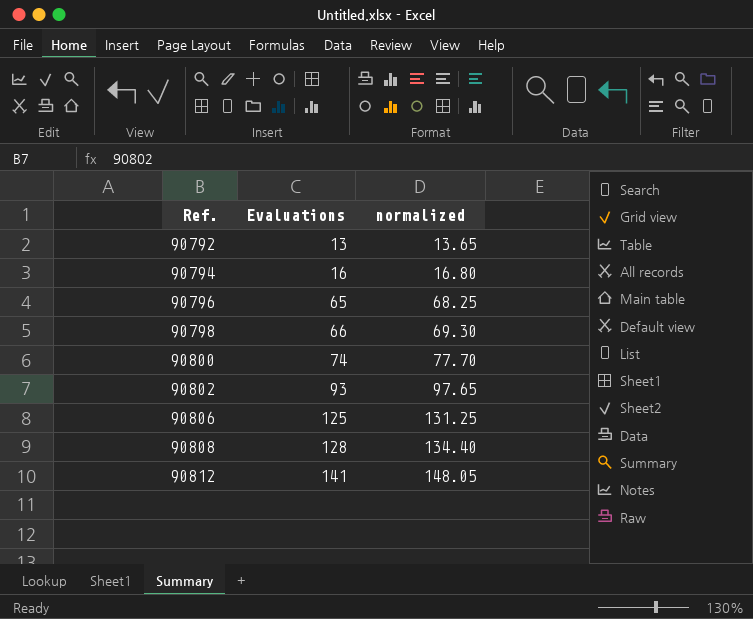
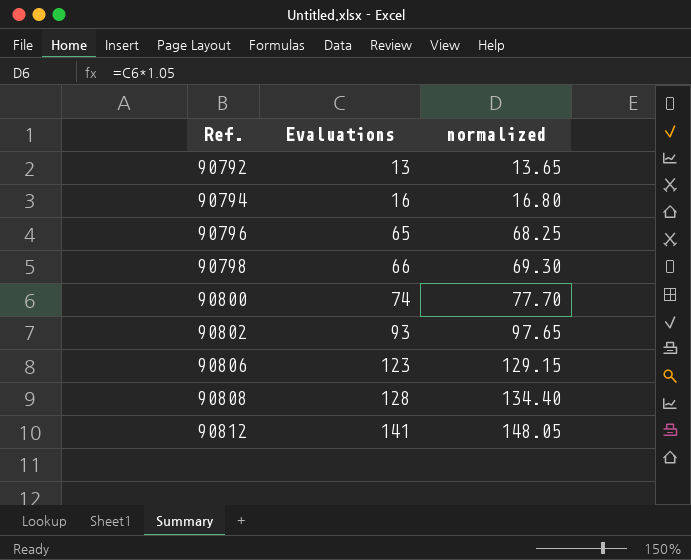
90806 | Evaluations: 125 -> 123
90806 | normalized: 131.25 -> 129.15

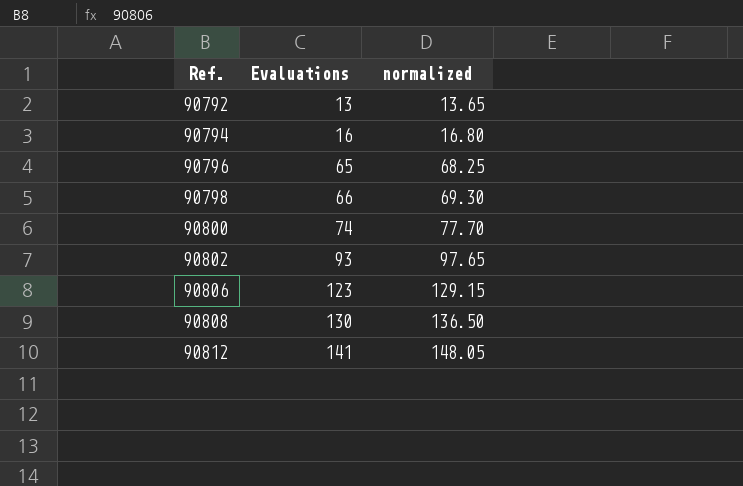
90808 | Evaluations: 128 -> 130
90808 | normalized: 134.40 -> 136.50

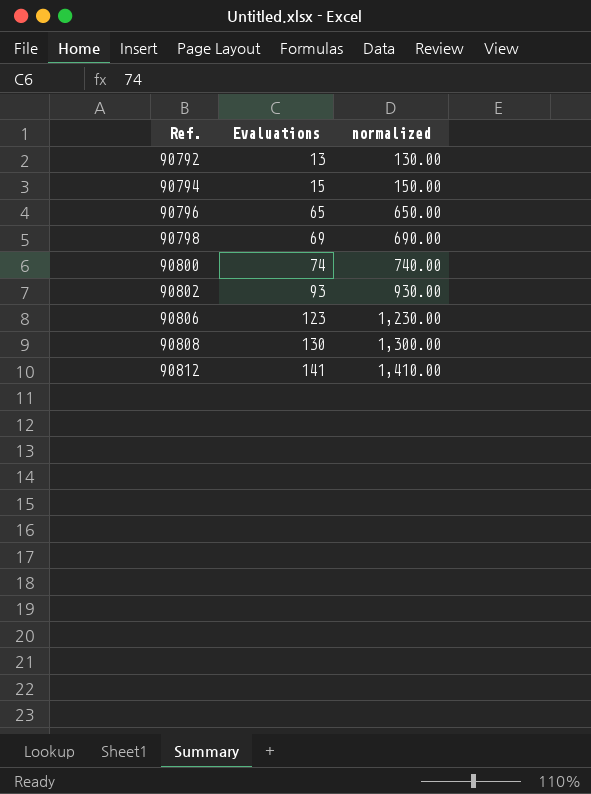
column normalized | formula: [Evaluations] * 1.05 -> [Evaluations] * 10
90794 | Evaluations: 16 -> 15
90798 | Evaluations: 66 -> 69

